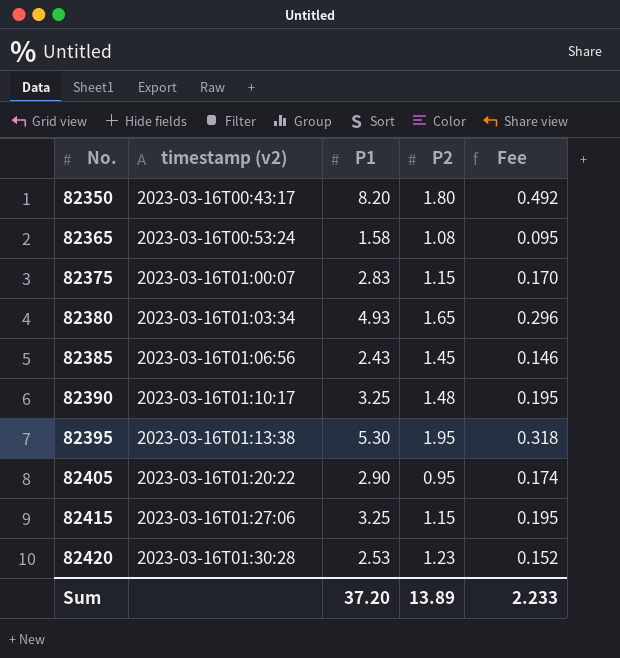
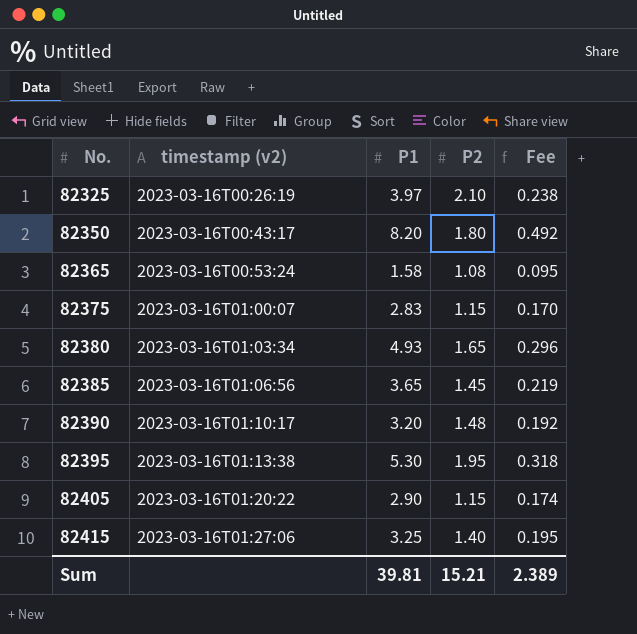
row 82420: 2023-03-16T01:30:28 | 2.53 | 1.23 | 0.152 -> none
row 82325: none -> 2023-03-16T00:26:19 | 3.97 | 2.10 | 0.238
82385 | P1: 2.43 -> 3.65
82385 | Fee: 0.146 -> 0.219
82390 | P1: 3.25 -> 3.20
82390 | Fee: 0.195 -> 0.192
82405 | P2: 0.95 -> 1.15
82415 | P2: 1.15 -> 1.40
Sum | P1: 37.20 -> 39.81
Sum | P2: 13.89 -> 15.21
Sum | Fee: 2.233 -> 2.389

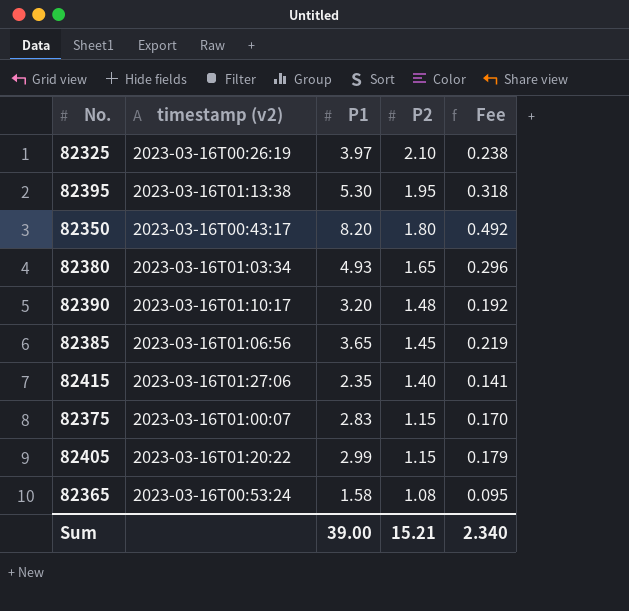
row order: No. ascending -> P2 descending
82415 | P1: 3.25 -> 2.35
82415 | Fee: 0.195 -> 0.141
82405 | P1: 2.90 -> 2.99
82405 | Fee: 0.174 -> 0.179
Sum | P1: 39.81 -> 39.00
Sum | Fee: 2.389 -> 2.340

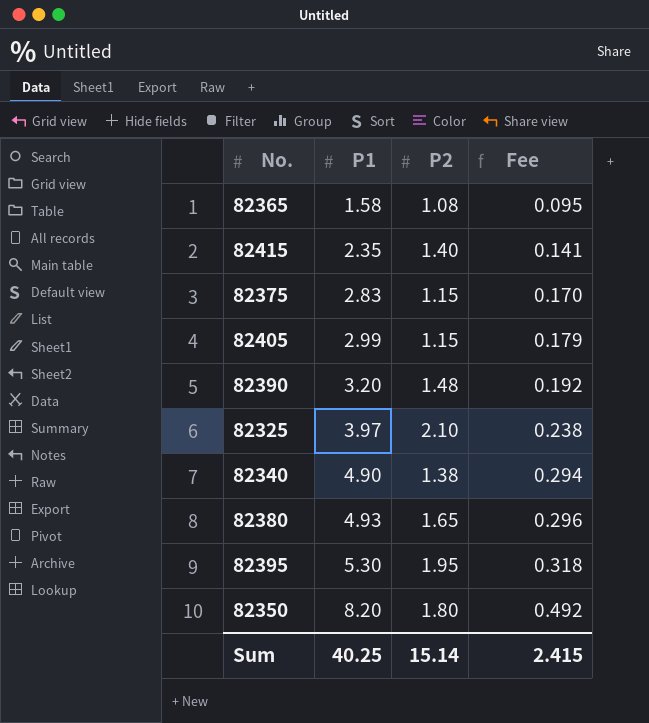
row order: P2 descending -> P1 ascending
column timestamp (v2) | position: 2 -> none
row 82385: 2023-03-16T01:06:56 | 3.65 | 1.45 | 0.219 -> none
row 82340: none -> 4.90 | 1.38 | 0.294
Sum | P1: 39.00 -> 40.25
Sum | P2: 15.21 -> 15.14
Sum | Fee: 2.340 -> 2.415

